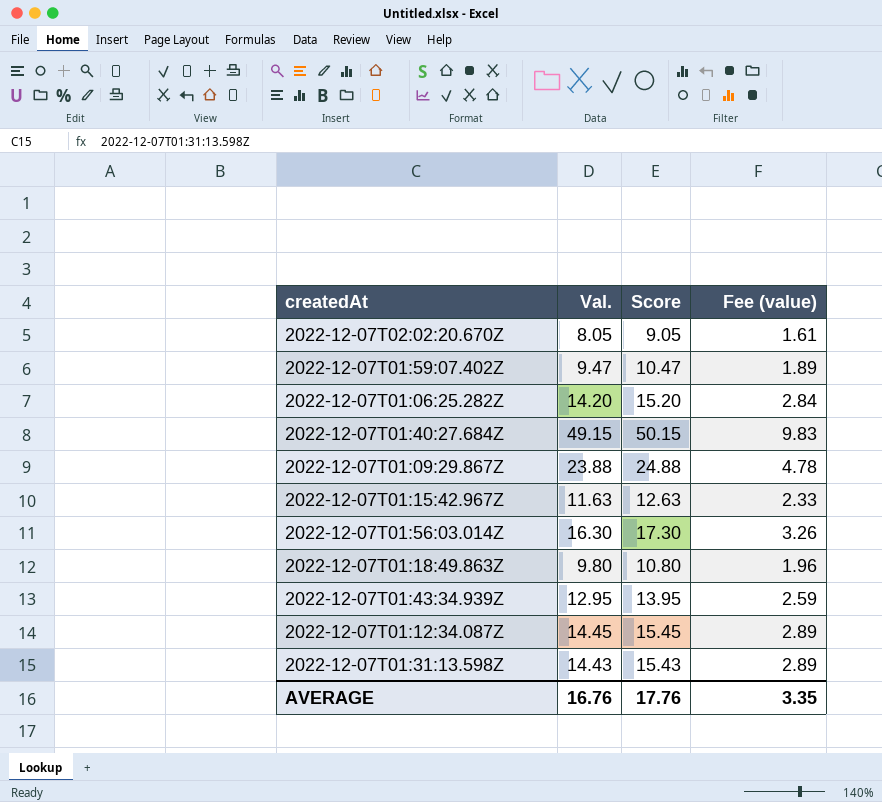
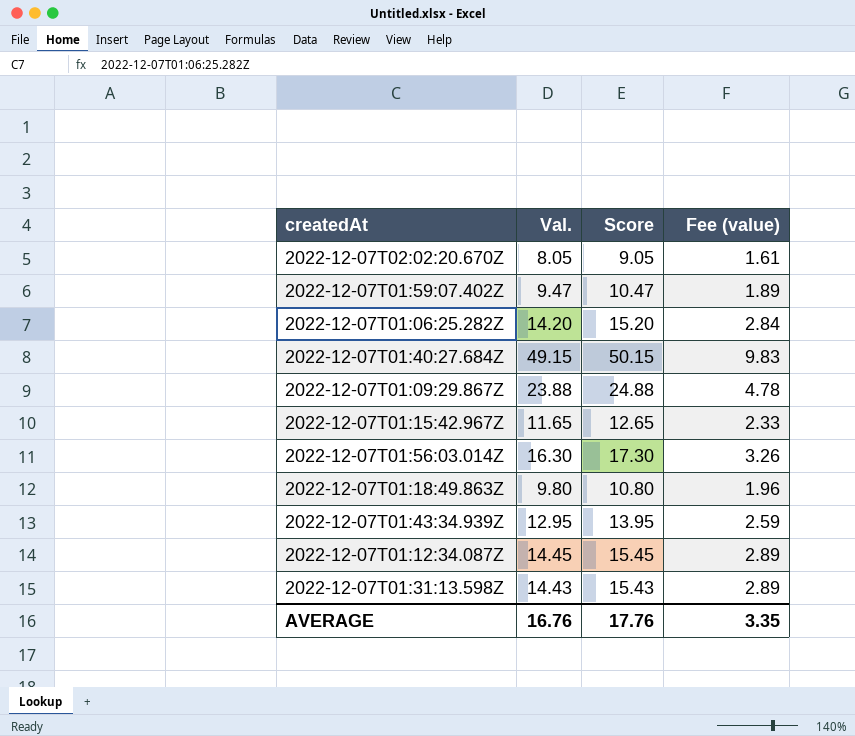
2022-12-07T01:15:42.967Z | Val.: 11.63 -> 11.65
2022-12-07T01:15:42.967Z | Score: 12.63 -> 12.65

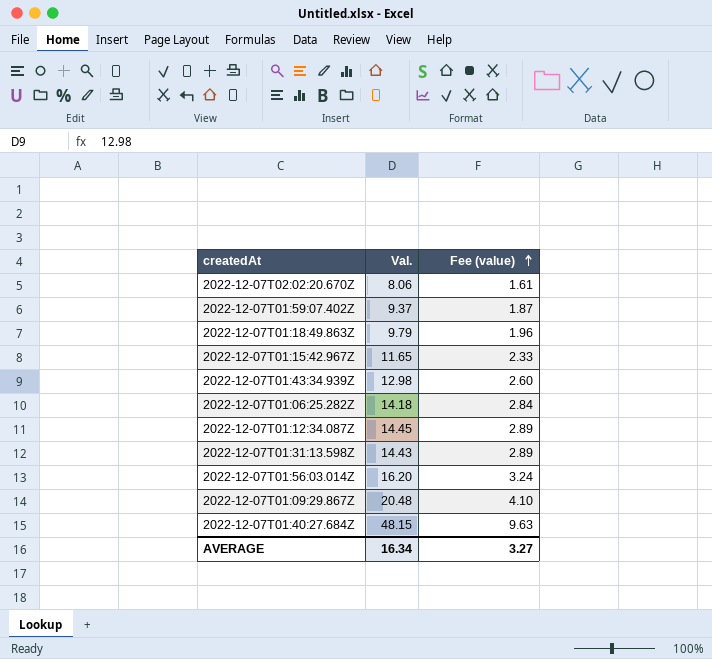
row order: none -> Fee (value) ascending
column Score | formula: [Val.] + 1 -> none
2022-12-07T02:02:20.670Z | Val.: 8.05 -> 8.06
2022-12-07T01:59:07.402Z | Val.: 9.47 -> 9.37
2022-12-07T01:59:07.402Z | Fee (value): 1.89 -> 1.87
2022-12-07T01:18:49.863Z | Val.: 9.80 -> 9.79
2022-12-07T01:43:34.939Z | Val.: 12.95 -> 12.98
2022-12-07T01:43:34.939Z | Fee (value): 2.59 -> 2.60
2022-12-07T01:06:25.282Z | Val.: 14.20 -> 14.18
2022-12-07T01:56:03.014Z | Val.: 16.30 -> 16.20
2022-12-07T01:56:03.014Z | Fee (value): 3.26 -> 3.24
2022-12-07T01:09:29.867Z | Val.: 23.88 -> 20.48
2022-12-07T01:09:29.867Z | Fee (value): 4.78 -> 4.10
2022-12-07T01:40:27.684Z | Val.: 49.15 -> 48.15
2022-12-07T01:40:27.684Z | Fee (value): 9.83 -> 9.63
AVERAGE | Val.: 16.76 -> 16.34
AVERAGE | Fee (value): 3.35 -> 3.27

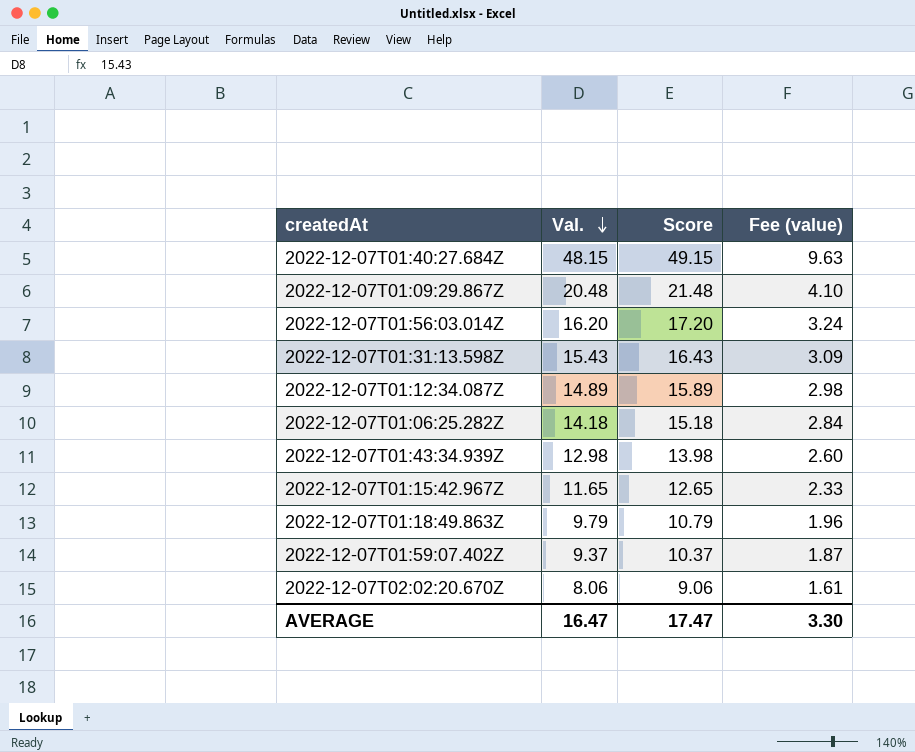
row order: Fee (value) ascending -> Val. descending
column Score | formula: none -> [Val.] + 1
2022-12-07T01:31:13.598Z | Val.: 14.43 -> 15.43
2022-12-07T01:31:13.598Z | Fee (value): 2.89 -> 3.09
2022-12-07T01:12:34.087Z | Val.: 14.45 -> 14.89
2022-12-07T01:12:34.087Z | Fee (value): 2.89 -> 2.98
AVERAGE | Val.: 16.34 -> 16.47
AVERAGE | Fee (value): 3.27 -> 3.30

